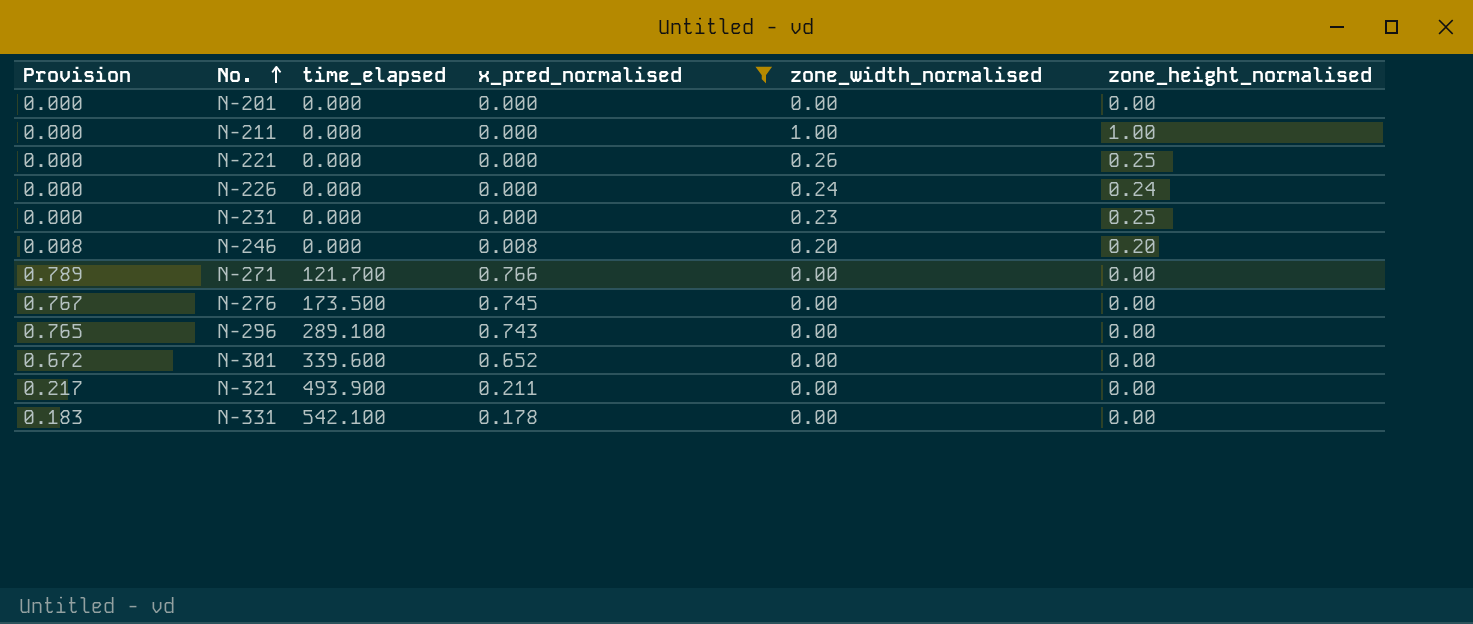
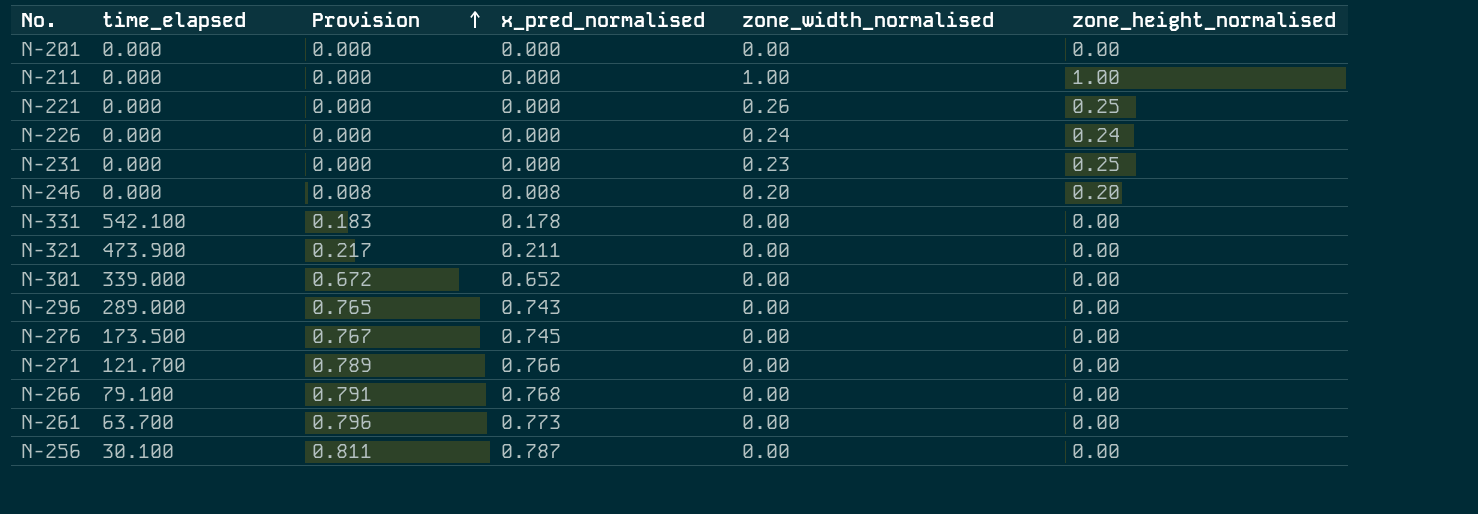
filter: x_pred_normalised <= 0.766 -> none
row order: No. ascending -> Provision ascending
column Provision | position: 1 -> 3
N-321 | time_elapsed: 493.900 -> 473.900
N-301 | time_elapsed: 339.600 -> 339.000
N-296 | time_elapsed: 289.100 -> 289.000

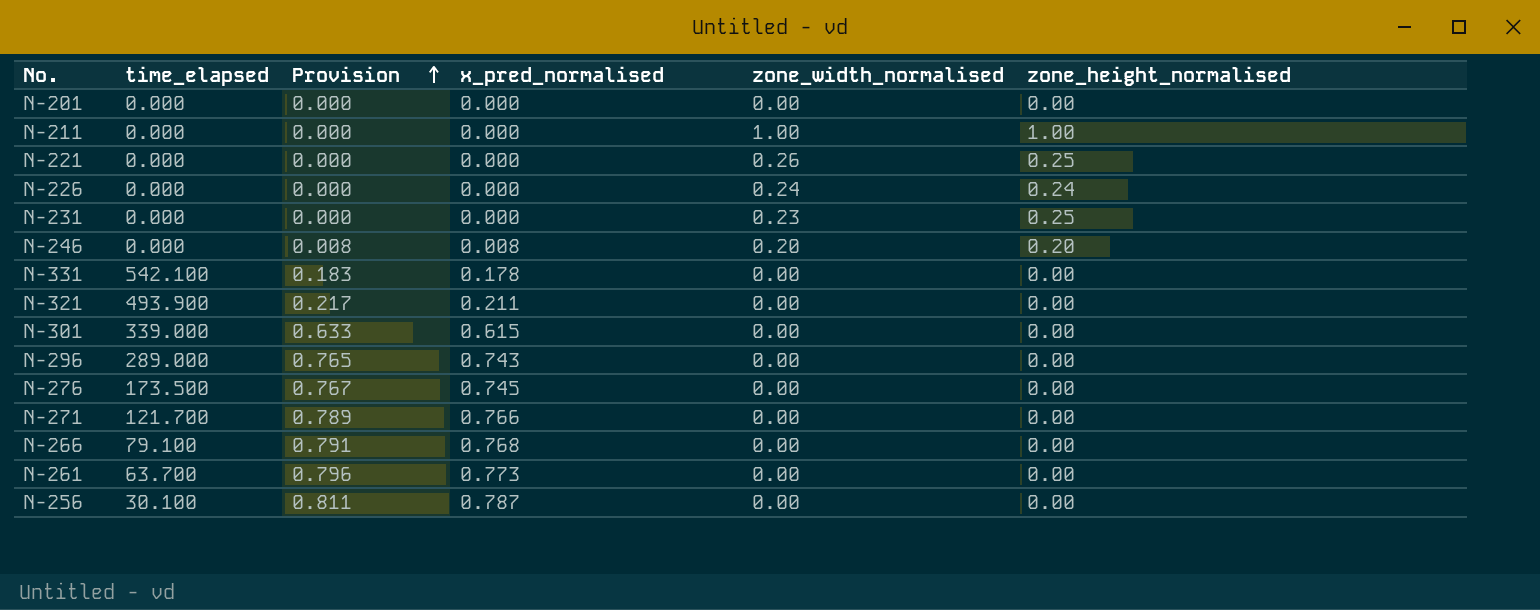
N-321 | time_elapsed: 473.900 -> 493.900
N-301 | Provision: 0.672 -> 0.633
N-301 | x_pred_normalised: 0.652 -> 0.615

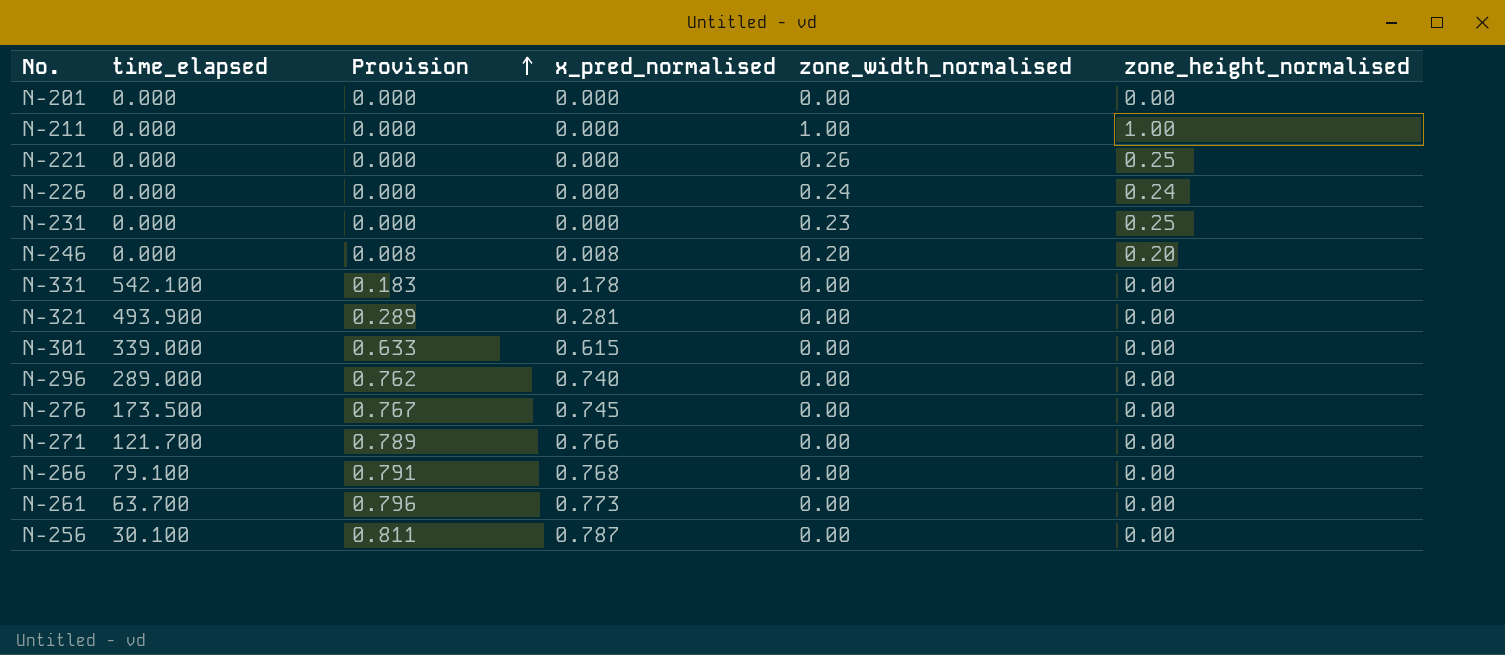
N-321 | Provision: 0.217 -> 0.289
N-321 | x_pred_normalised: 0.211 -> 0.281
N-296 | Provision: 0.765 -> 0.762
N-296 | x_pred_normalised: 0.743 -> 0.740

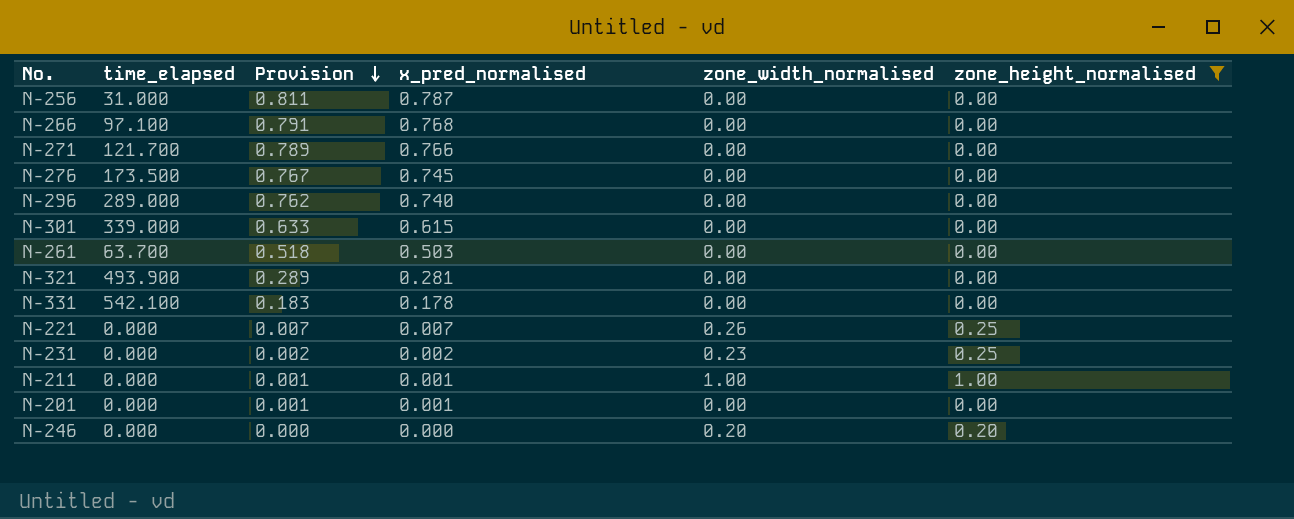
filter: none -> zone_height_normalised != 0.24
row order: Provision ascending -> Provision descending
N-256 | time_elapsed: 30.100 -> 31.000
N-266 | time_elapsed: 79.100 -> 97.100
N-261 | Provision: 0.796 -> 0.518
N-261 | x_pred_normalised: 0.773 -> 0.503
N-221 | Provision: 0.000 -> 0.007
N-221 | x_pred_normalised: 0.000 -> 0.007
N-231 | Provision: 0.000 -> 0.002
N-231 | x_pred_normalised: 0.000 -> 0.002
N-211 | Provision: 0.000 -> 0.001
N-211 | x_pred_normalised: 0.000 -> 0.001
N-201 | Provision: 0.000 -> 0.001
N-201 | x_pred_normalised: 0.000 -> 0.001
N-246 | Provision: 0.008 -> 0.000
N-246 | x_pred_normalised: 0.008 -> 0.000

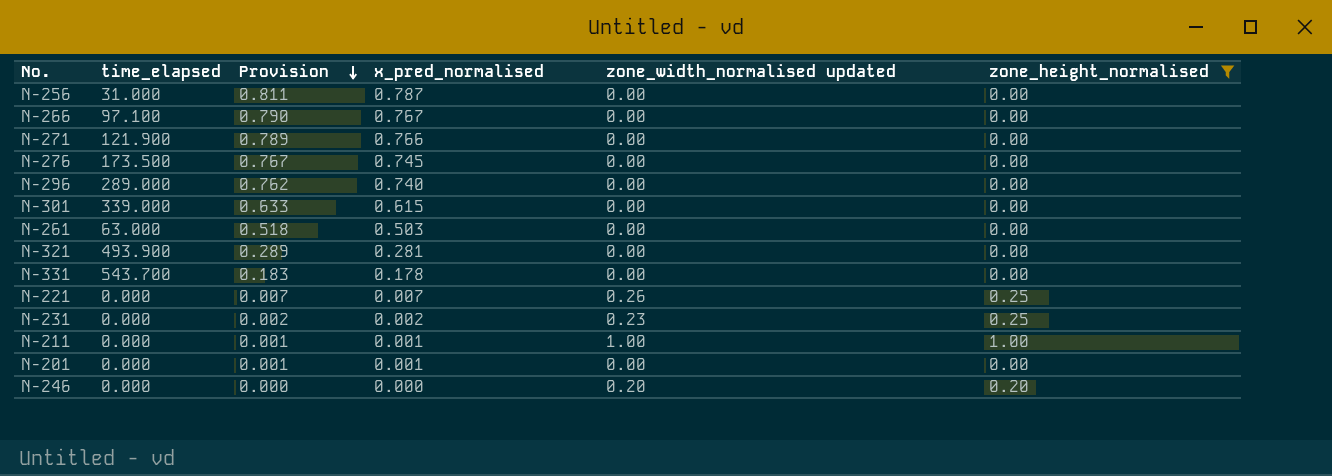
column name: zone_width_normalised -> zone_width_normalised updated
N-266 | Provision: 0.791 -> 0.790
N-266 | x_pred_normalised: 0.768 -> 0.767
N-271 | time_elapsed: 121.700 -> 121.900
N-261 | time_elapsed: 63.700 -> 63.000
N-331 | time_elapsed: 542.100 -> 543.700

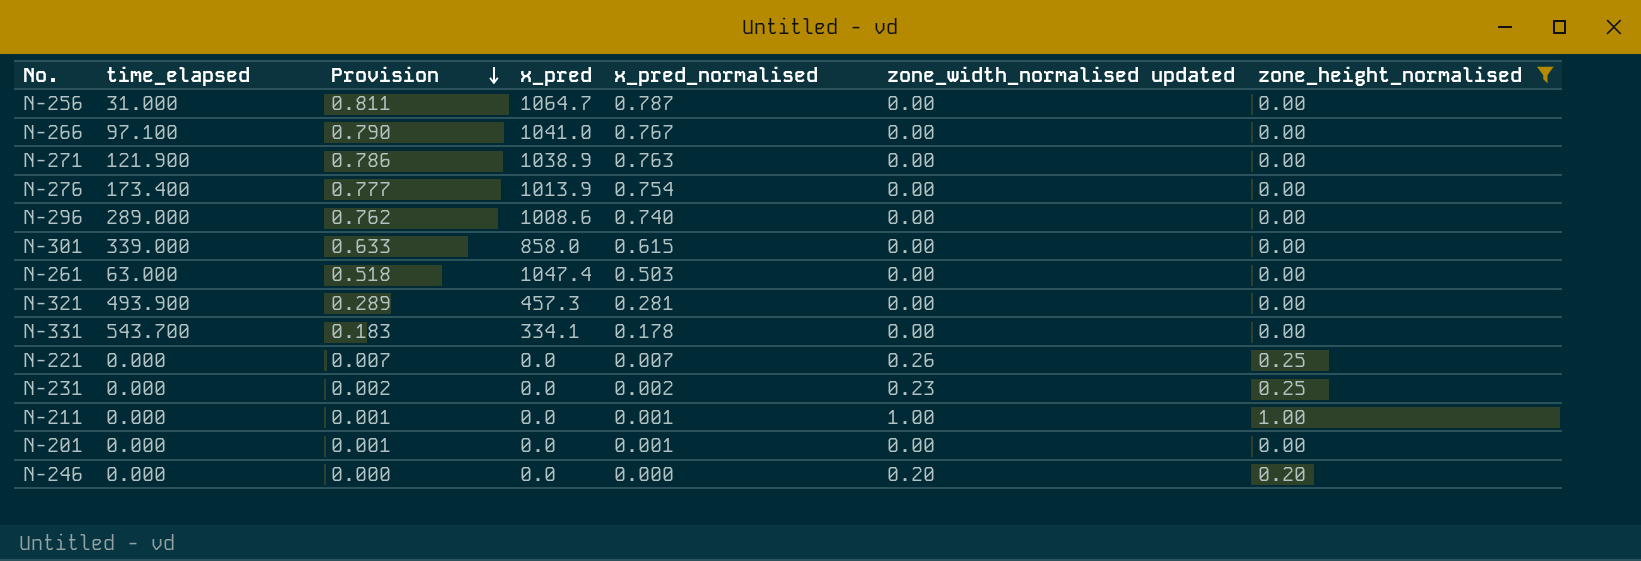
column x_pred | position: none -> 4
N-271 | Provision: 0.789 -> 0.786
N-271 | x_pred_normalised: 0.766 -> 0.763
N-276 | time_elapsed: 173.500 -> 173.400
N-276 | Provision: 0.767 -> 0.777
N-276 | x_pred_normalised: 0.745 -> 0.754

